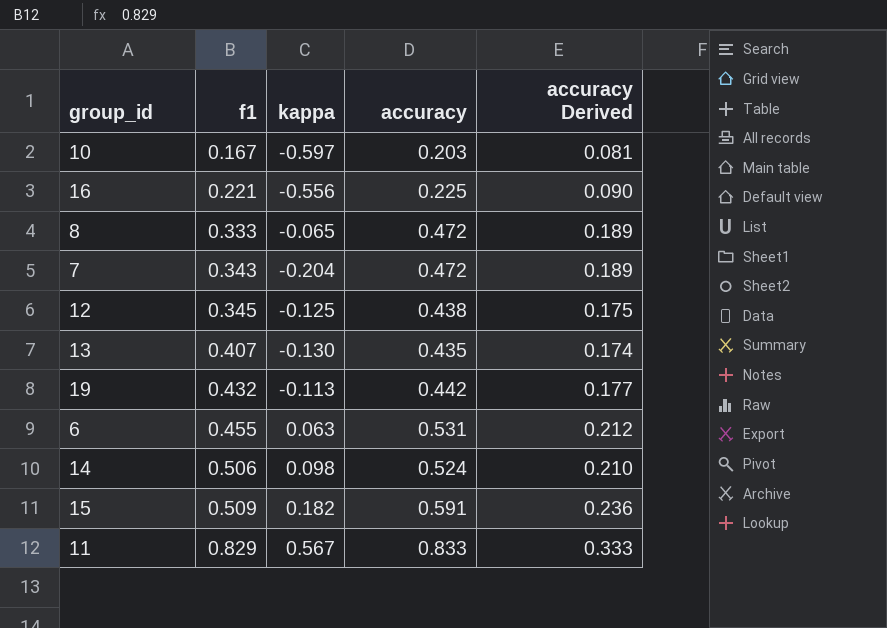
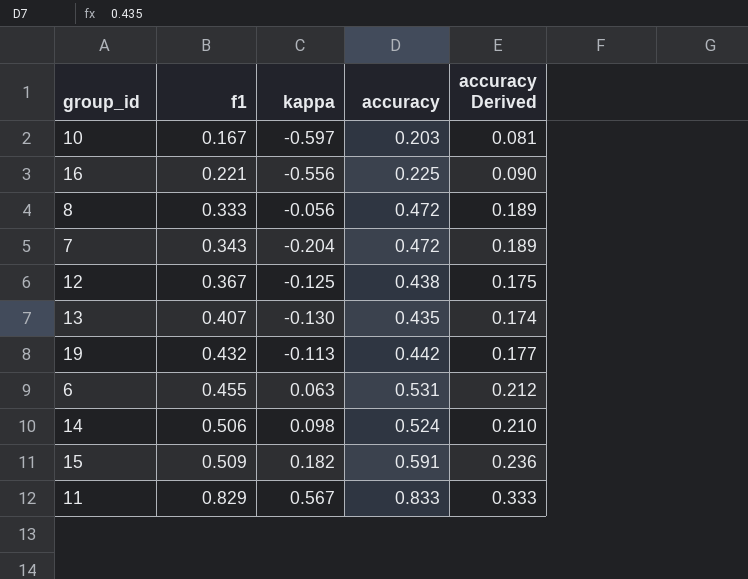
8 | kappa: -0.065 -> -0.056
12 | f1: 0.345 -> 0.367

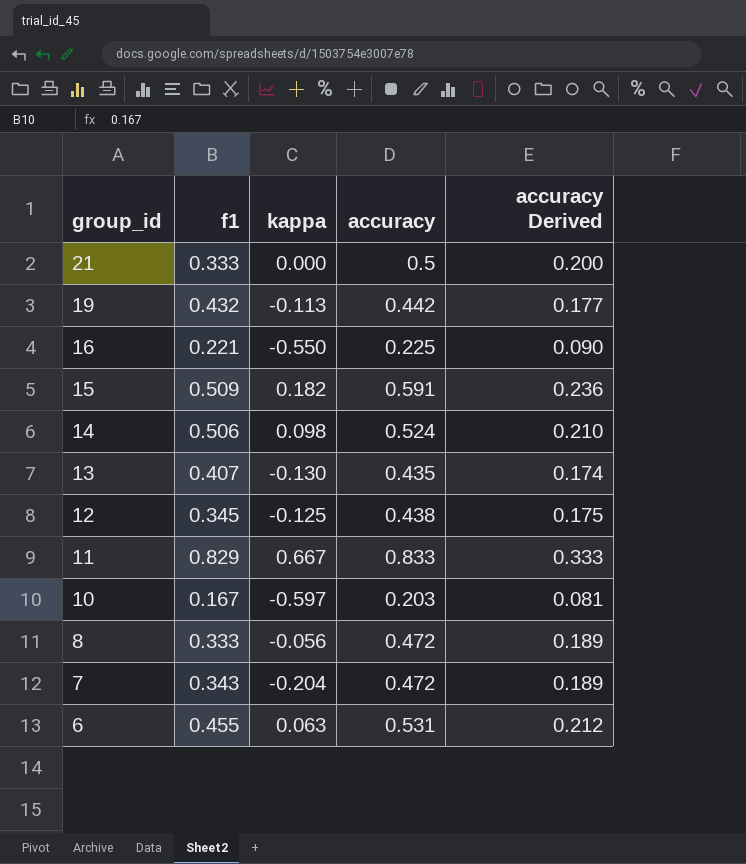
row order: f1 ascending -> group_id descending
row 21: none -> 0.333 | 0.000 | 0.5 | 0.200
16 | kappa: -0.556 -> -0.550
12 | f1: 0.367 -> 0.345
11 | kappa: 0.567 -> 0.667

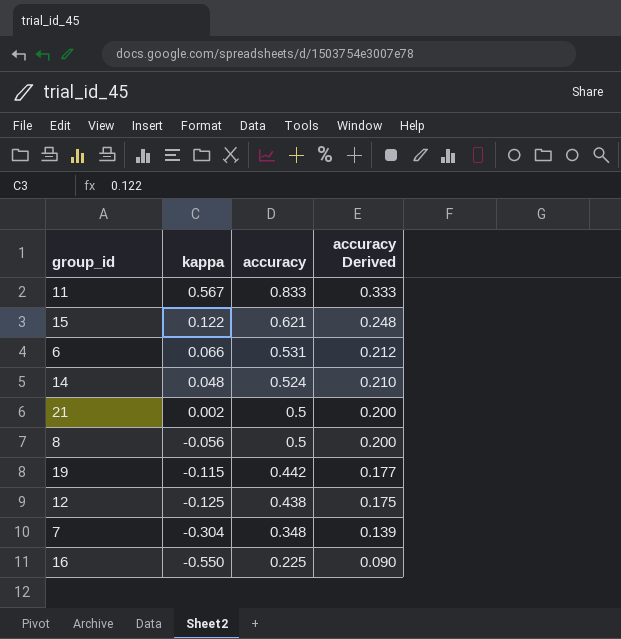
row order: group_id descending -> kappa descending
column f1 | position: 2 -> none
row 13: 0.407 | -0.130 | 0.435 | 0.174 -> none
row 10: 0.167 | -0.597 | 0.203 | 0.081 -> none
11 | kappa: 0.667 -> 0.567
15 | kappa: 0.182 -> 0.122
15 | accuracy: 0.591 -> 0.621
15 | accuracy Derived: 0.236 -> 0.248
6 | kappa: 0.063 -> 0.066
14 | kappa: 0.098 -> 0.048
21 | kappa: 0.000 -> 0.002
8 | accuracy: 0.472 -> 0.5
8 | accuracy Derived: 0.189 -> 0.200
19 | kappa: -0.113 -> -0.115
7 | kappa: -0.204 -> -0.304
7 | accuracy: 0.472 -> 0.348
7 | accuracy Derived: 0.189 -> 0.139

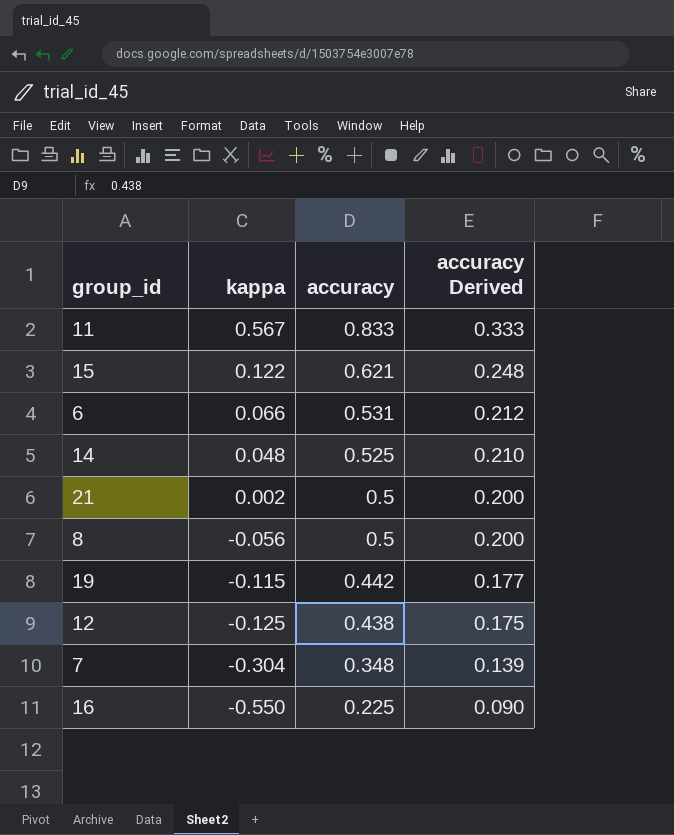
14 | accuracy: 0.524 -> 0.525

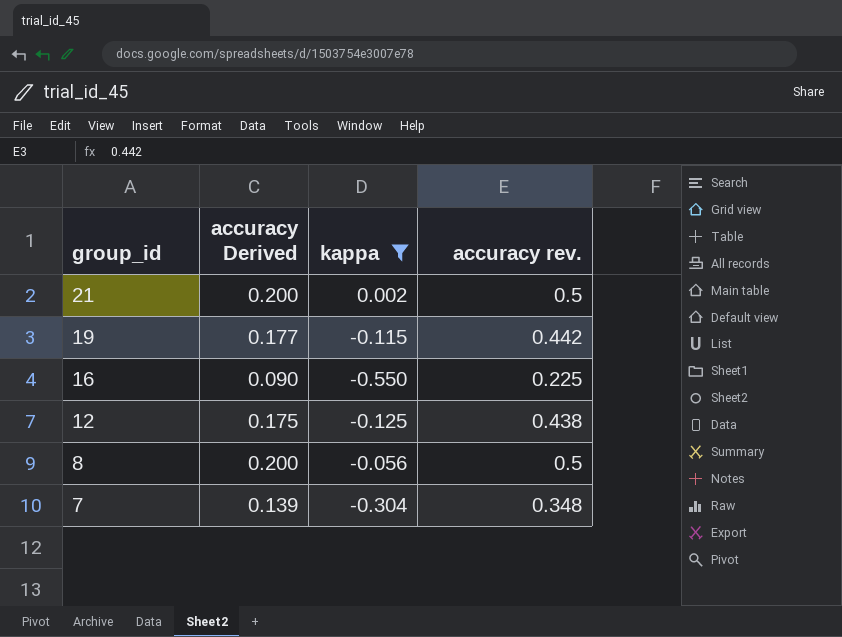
filter: none -> kappa <= 0.002
row order: kappa descending -> group_id descending
column accuracy Derived | position: 4 -> 2
column name: accuracy -> accuracy rev.

